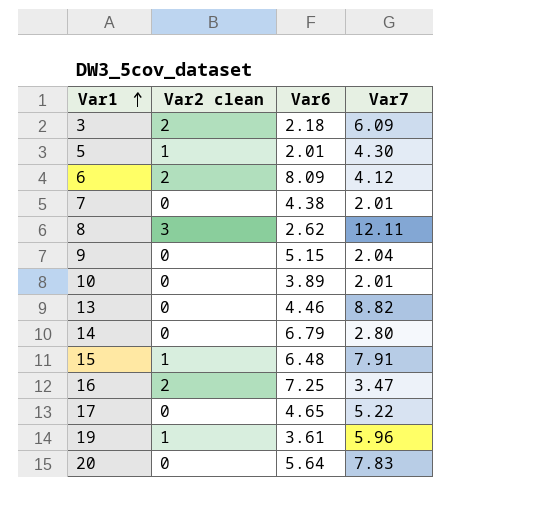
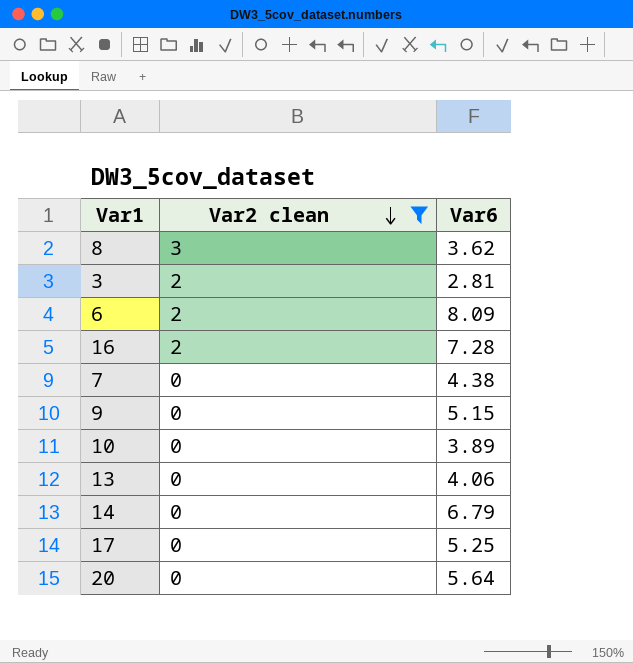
filter: none -> Var2 clean != 1
row order: Var1 ascending -> Var2 clean descending
column Var7 | position: 4 -> none
8 | Var6: 2.62 -> 3.62
3 | Var6: 2.18 -> 2.81
16 | Var6: 7.25 -> 7.28
13 | Var6: 4.46 -> 4.06
17 | Var6: 4.65 -> 5.25

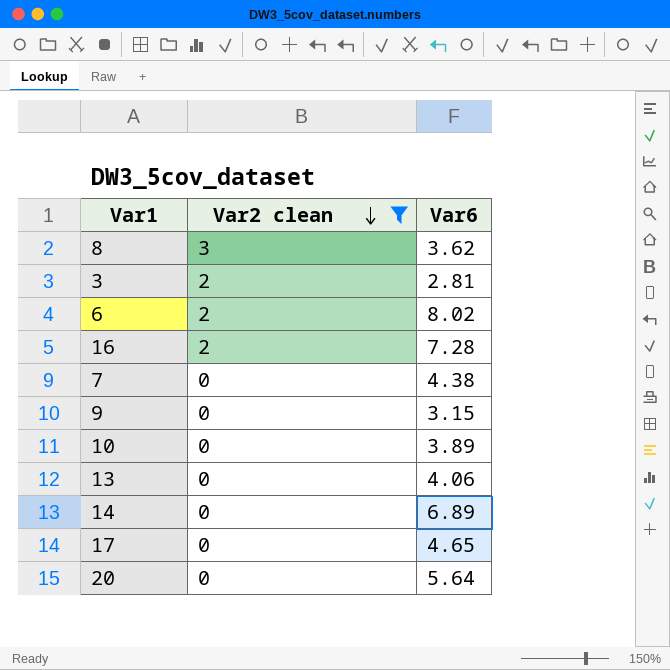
6 | Var6: 8.09 -> 8.02
9 | Var6: 5.15 -> 3.15
14 | Var6: 6.79 -> 6.89
17 | Var6: 5.25 -> 4.65

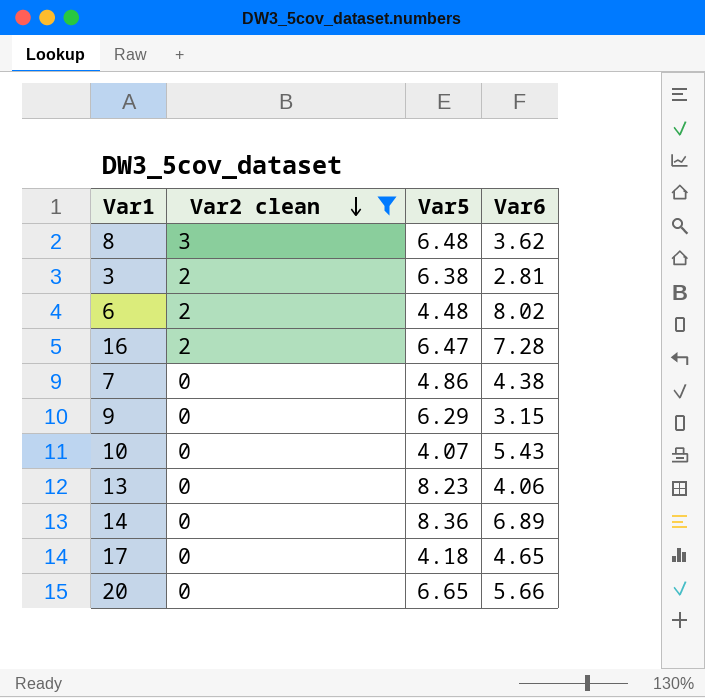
column Var5 | position: none -> 3
10 | Var6: 3.89 -> 5.43
20 | Var6: 5.64 -> 5.66

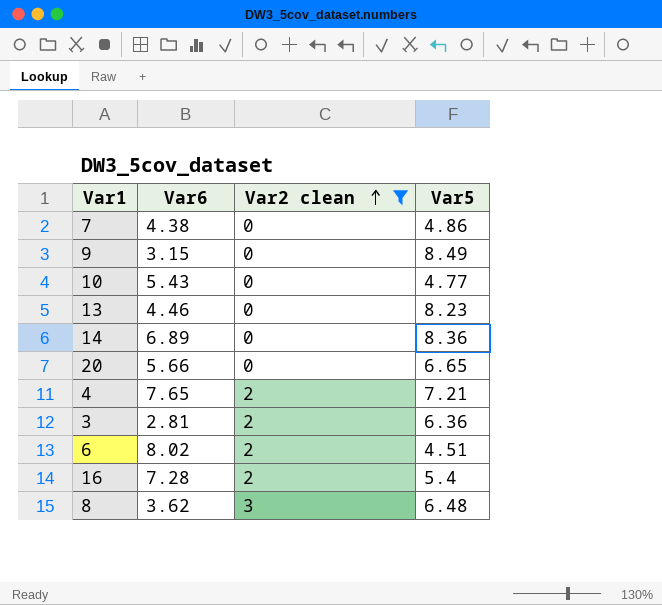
row order: Var2 clean descending -> Var2 clean ascending
column Var6 | position: 4 -> 2
row 17: 0 | 4.18 | 4.65 -> none
9 | Var5: 6.29 -> 8.49
10 | Var5: 4.07 -> 4.77
13 | Var6: 4.06 -> 4.46
row 4: none -> 7.65 | 2 | 7.21
3 | Var5: 6.38 -> 6.36
6 | Var5: 4.48 -> 4.51
16 | Var5: 6.47 -> 5.4

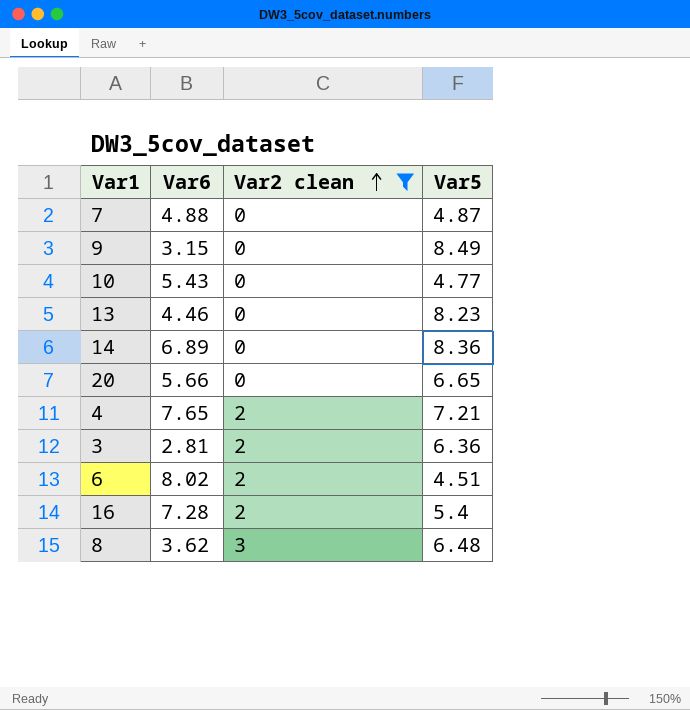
7 | Var6: 4.38 -> 4.88
7 | Var5: 4.86 -> 4.87

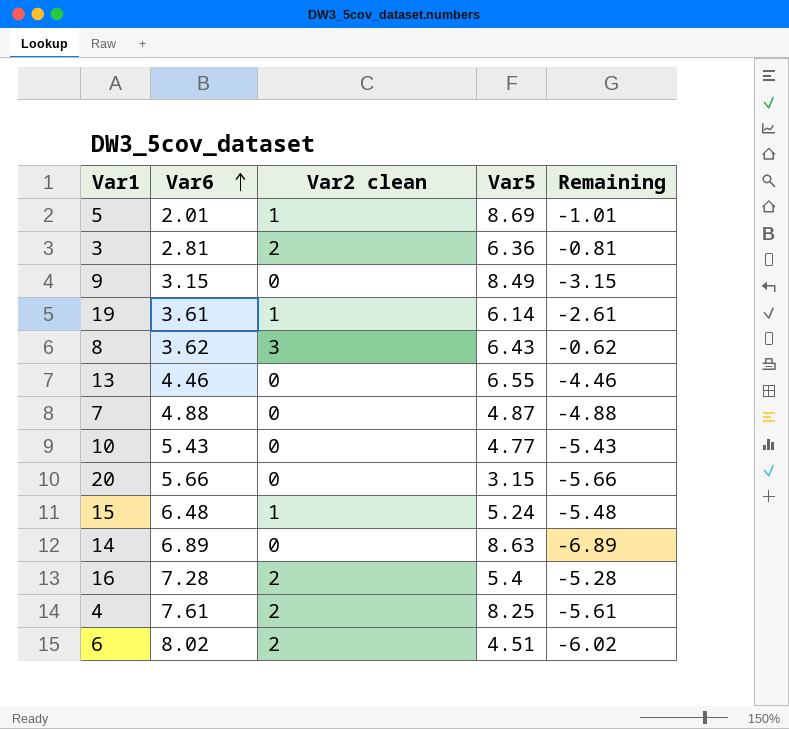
filter: Var2 clean != 1 -> none
row order: Var2 clean ascending -> Var6 ascending
column Remaining | formula: none -> [Var2 clean] - [Var6]
8 | Var5: 6.48 -> 6.43
13 | Var5: 8.23 -> 6.55
20 | Var5: 6.65 -> 3.15
14 | Var5: 8.36 -> 8.63
4 | Var6: 7.65 -> 7.61
4 | Var5: 7.21 -> 8.25

